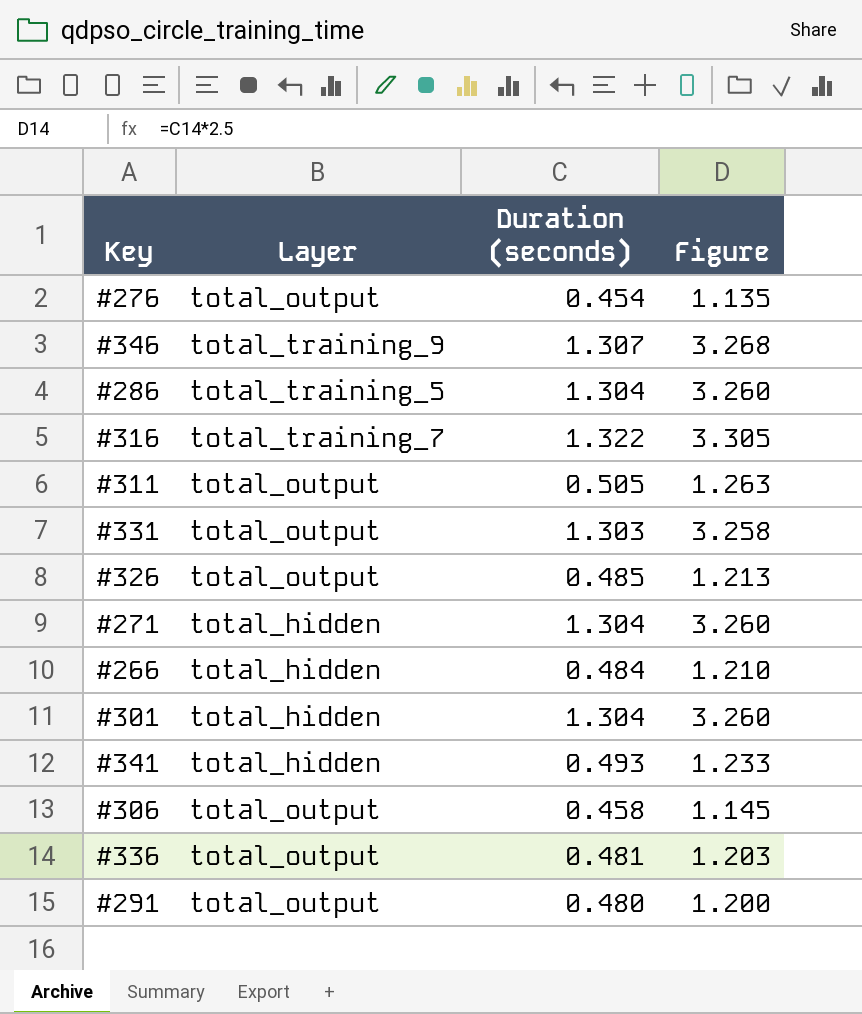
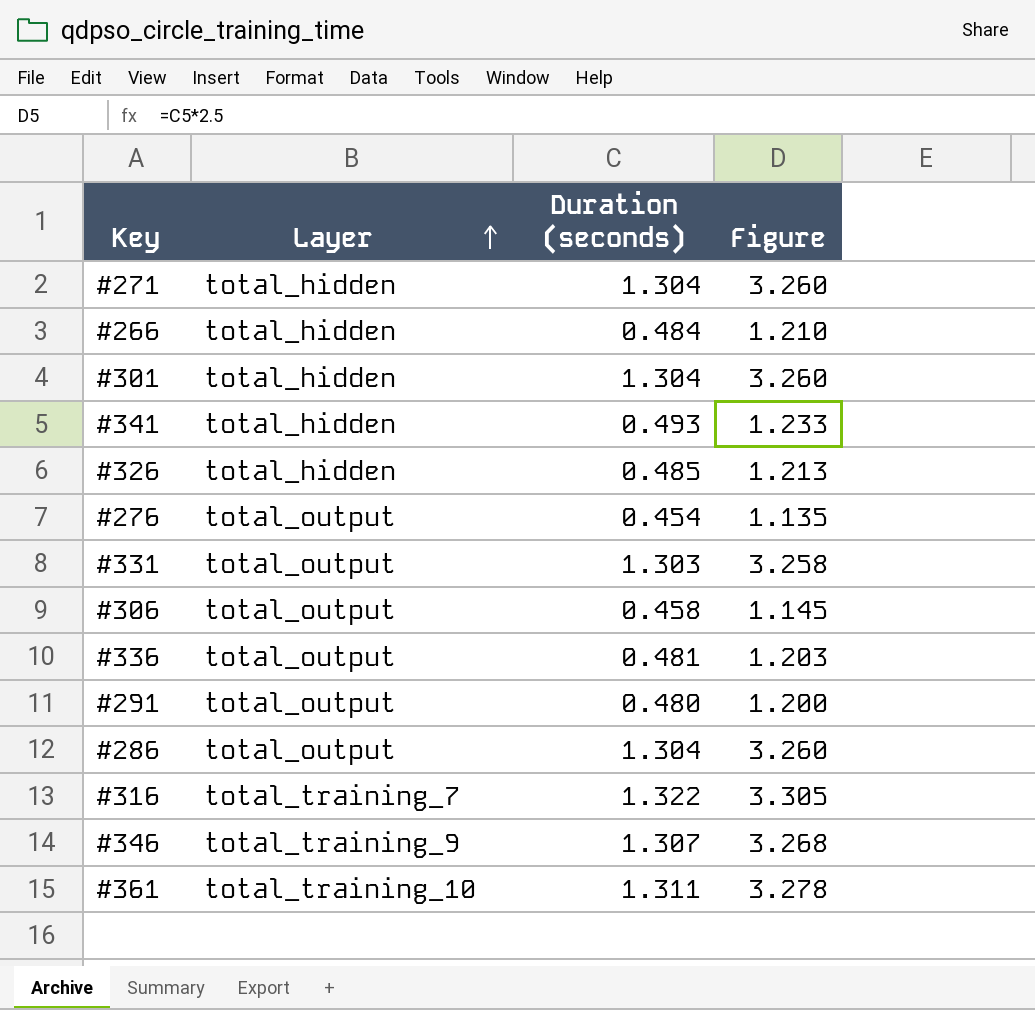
row order: none -> Layer ascending
row #311: total_output | 0.505 | 1.263 -> none
#326 | Layer: total_output -> total_hidden
#286 | Layer: total_training_5 -> total_output
row #361: none -> total_training_10 | 1.311 | 3.278

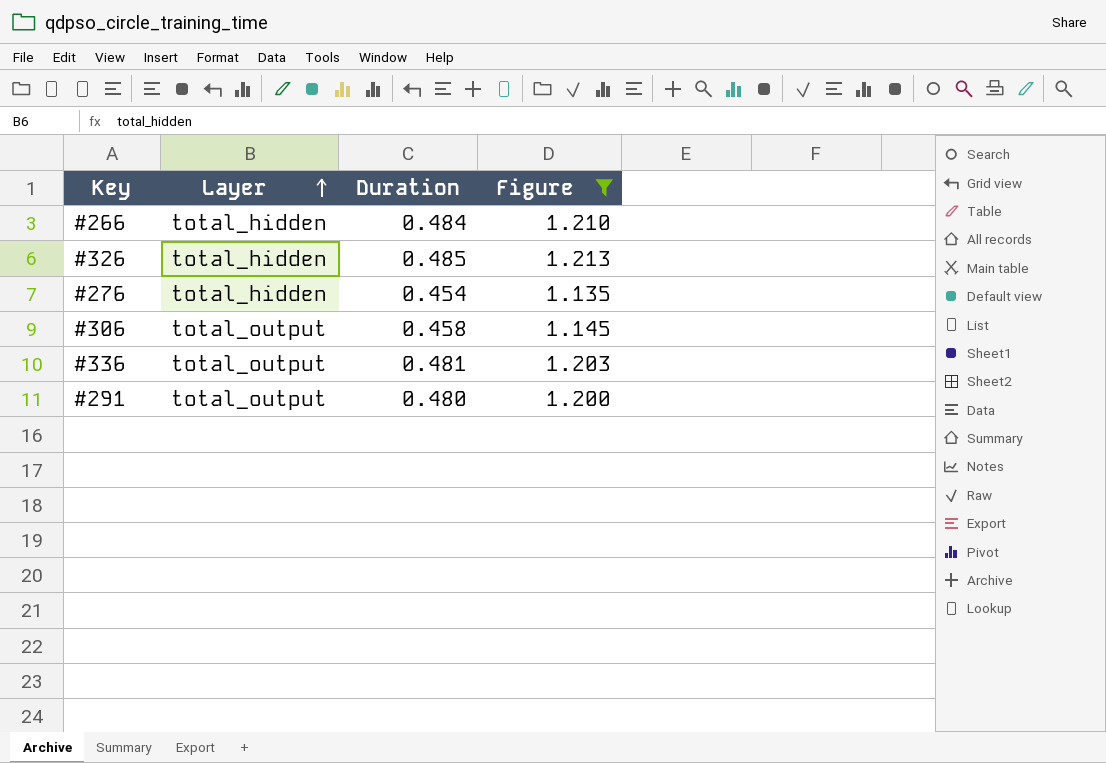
filter: none -> Figure <= 1.213
column name: Duration (seconds) -> Duration
#276 | Layer: total_output -> total_hidden

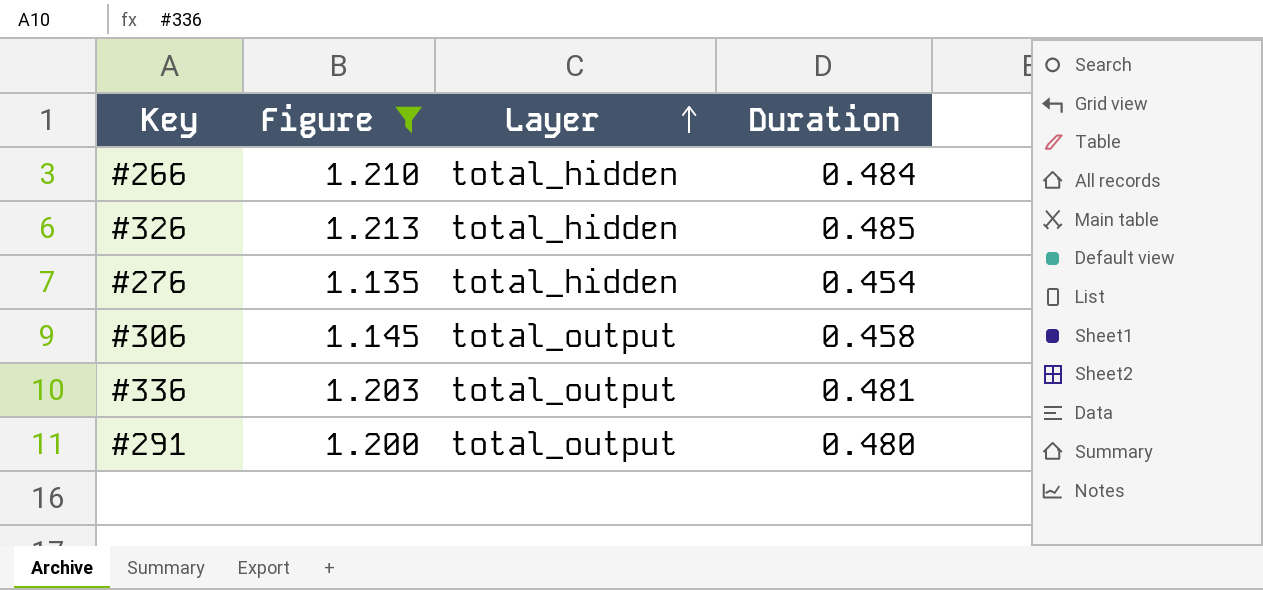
column Figure | position: 4 -> 2

